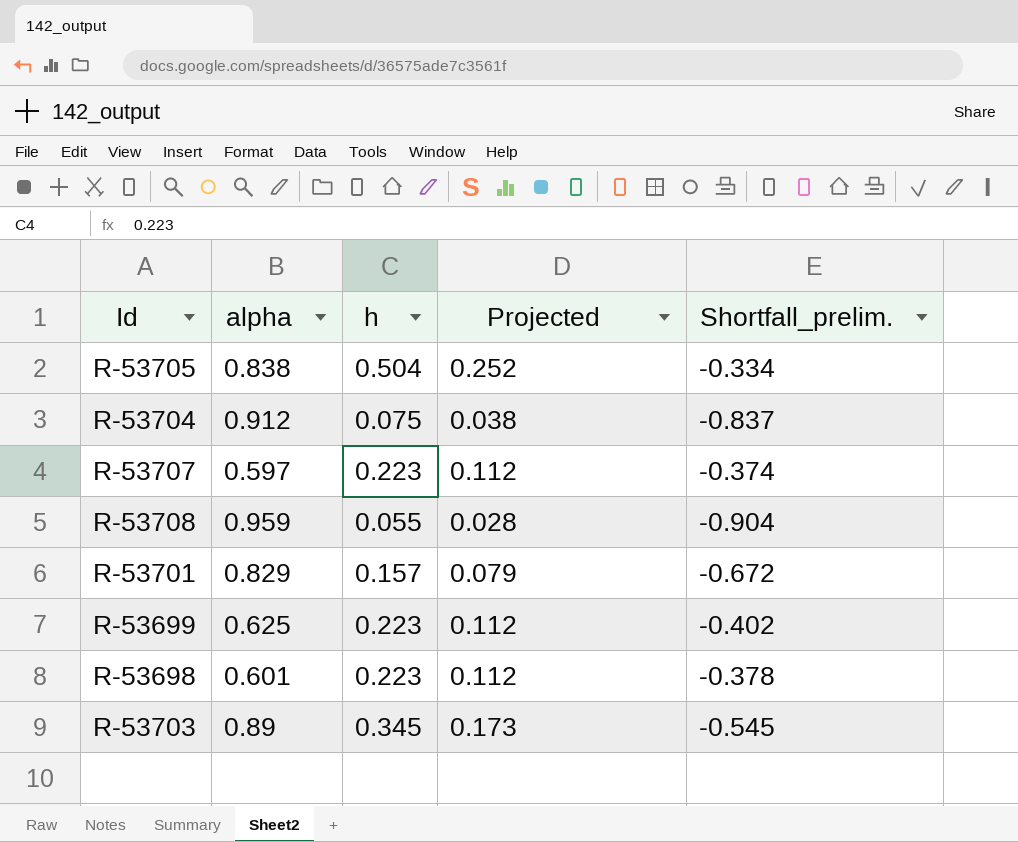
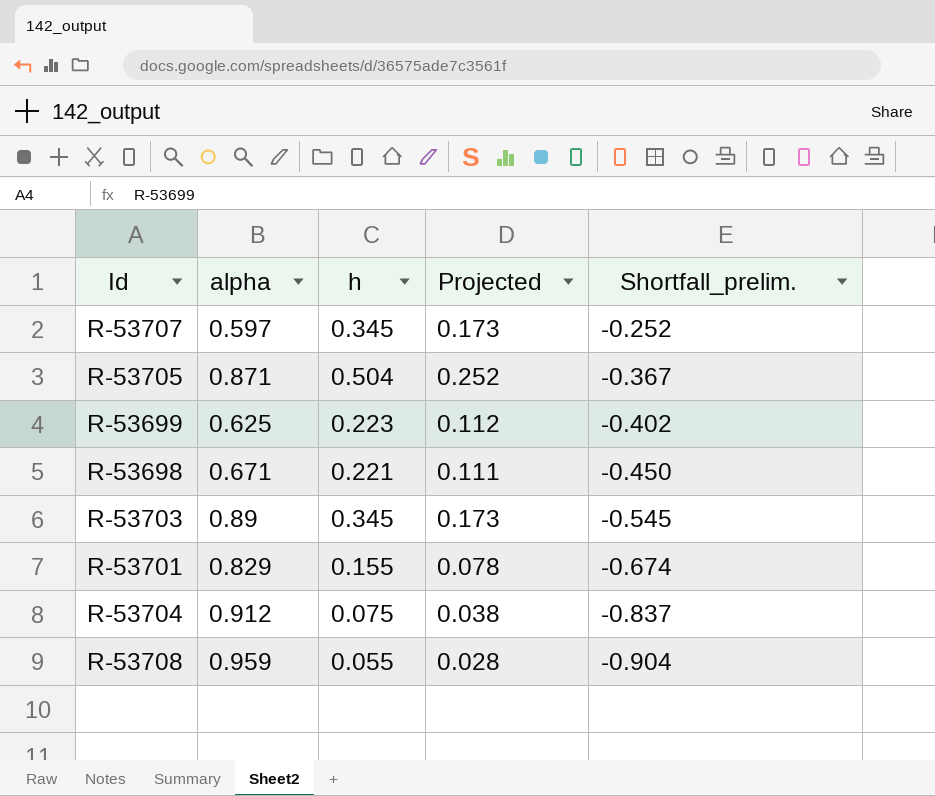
row order: none -> Shortfall_prelim. descending
R-53707 | h: 0.223 -> 0.345
R-53707 | Projected: 0.112 -> 0.173
R-53707 | Shortfall_prelim.: -0.374 -> -0.252
R-53705 | alpha: 0.838 -> 0.871
R-53705 | Shortfall_prelim.: -0.334 -> -0.367
R-53698 | alpha: 0.601 -> 0.671
R-53698 | h: 0.223 -> 0.221
R-53698 | Projected: 0.112 -> 0.111
R-53698 | Shortfall_prelim.: -0.378 -> -0.450
R-53701 | h: 0.157 -> 0.155
R-53701 | Projected: 0.079 -> 0.078
R-53701 | Shortfall_prelim.: -0.672 -> -0.674

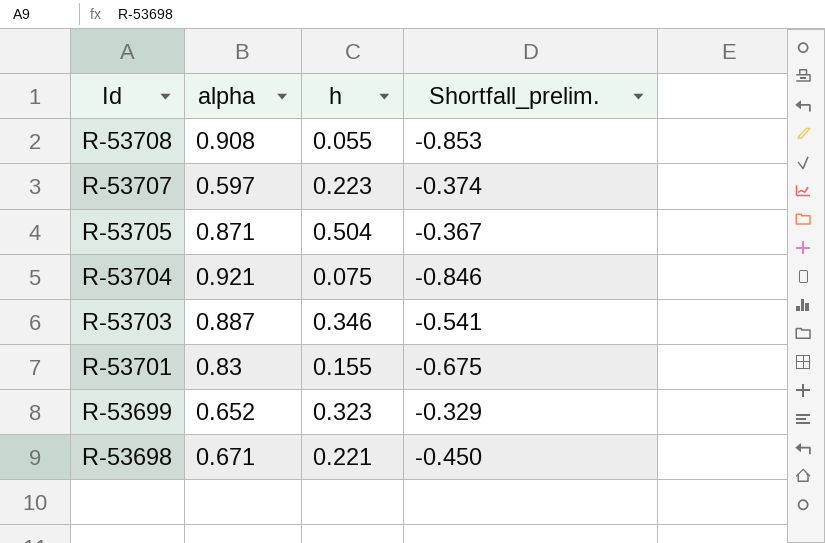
row order: Shortfall_prelim. descending -> Id descending
column Projected | formula: [h] * 0.5 -> none
R-53708 | alpha: 0.959 -> 0.908
R-53708 | Shortfall_prelim.: -0.904 -> -0.853
R-53707 | h: 0.345 -> 0.223
R-53707 | Shortfall_prelim.: -0.252 -> -0.374
R-53704 | alpha: 0.912 -> 0.921
R-53704 | Shortfall_prelim.: -0.837 -> -0.846
R-53703 | alpha: 0.89 -> 0.887
R-53703 | h: 0.345 -> 0.346
R-53703 | Shortfall_prelim.: -0.545 -> -0.541
R-53701 | alpha: 0.829 -> 0.83
R-53701 | Shortfall_prelim.: -0.674 -> -0.675
R-53699 | alpha: 0.625 -> 0.652
R-53699 | h: 0.223 -> 0.323
R-53699 | Shortfall_prelim.: -0.402 -> -0.329

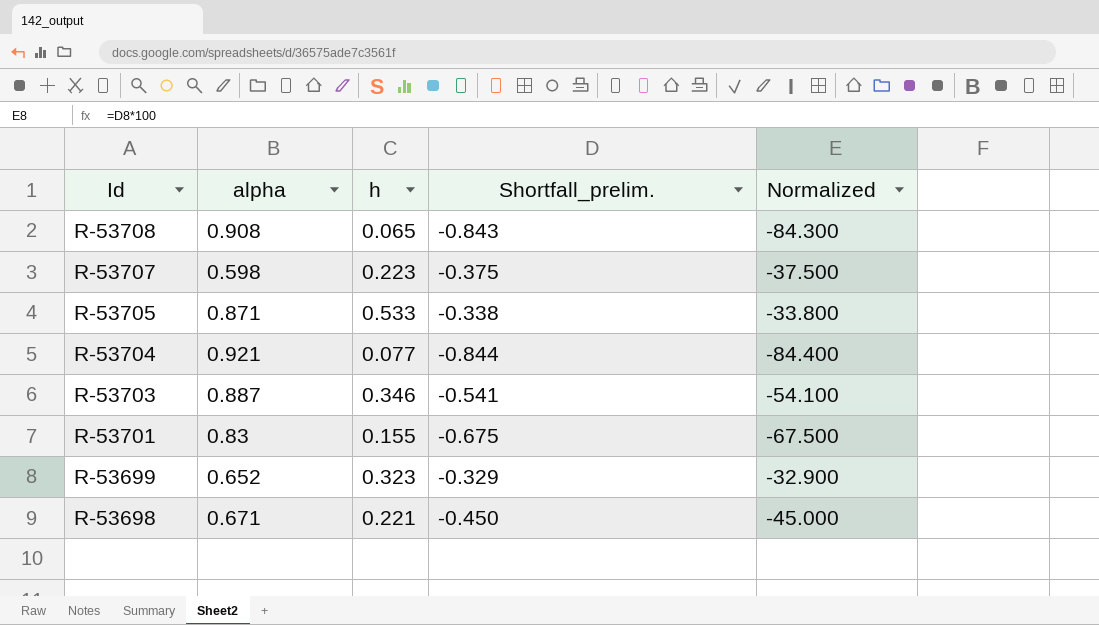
column Normalized | formula: none -> [Shortfall_prelim.] * 100
R-53708 | h: 0.055 -> 0.065
R-53708 | Shortfall_prelim.: -0.853 -> -0.843
R-53707 | alpha: 0.597 -> 0.598
R-53707 | Shortfall_prelim.: -0.374 -> -0.375
R-53705 | h: 0.504 -> 0.533
R-53705 | Shortfall_prelim.: -0.367 -> -0.338
R-53704 | h: 0.075 -> 0.077
R-53704 | Shortfall_prelim.: -0.846 -> -0.844

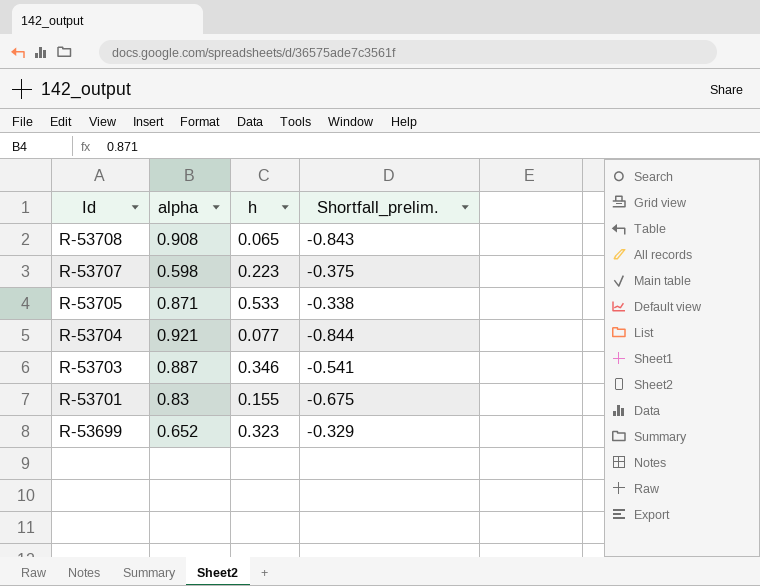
column Normalized | formula: [Shortfall_prelim.] * 100 -> none
row R-53698: 0.671 | 0.221 | -0.450 | -45.000 -> none

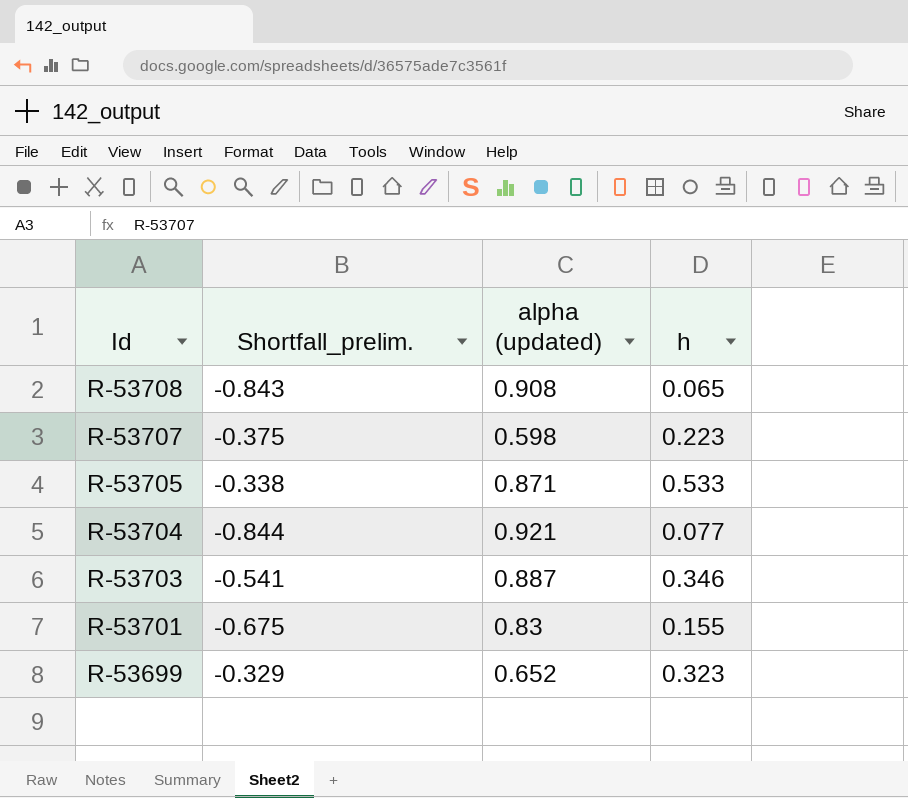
column Shortfall_prelim. | position: 4 -> 2
column name: alpha -> alpha (updated)

